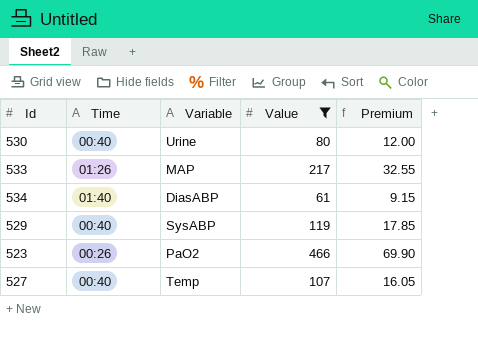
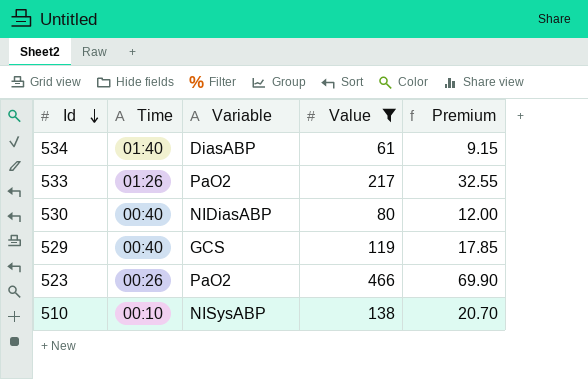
row order: none -> Id descending
row 527: 00:40 | Temp | 107 | 16.05 -> none
533 | Variable: MAP -> PaO2
530 | Variable: Urine -> NIDiasABP
529 | Variable: SysABP -> GCS
row 510: none -> 00:10 | NISysABP | 138 | 20.70

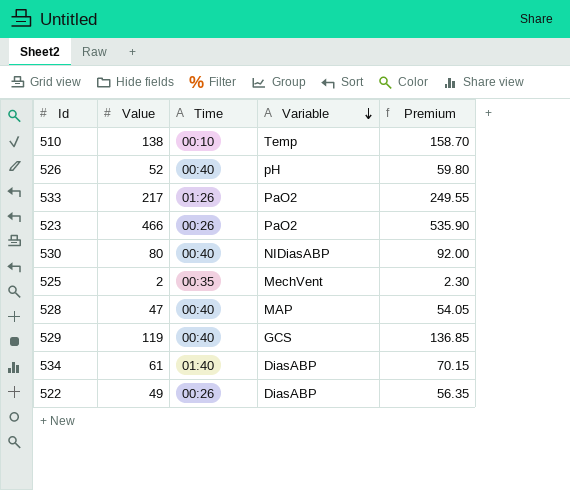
filter: Value >= 61 -> none
row order: Id descending -> Variable descending
column Value | position: 4 -> 2
column Premium | formula: [Value] * 0.15 -> [Value] * 1.15
510 | Variable: NISysABP -> Temp

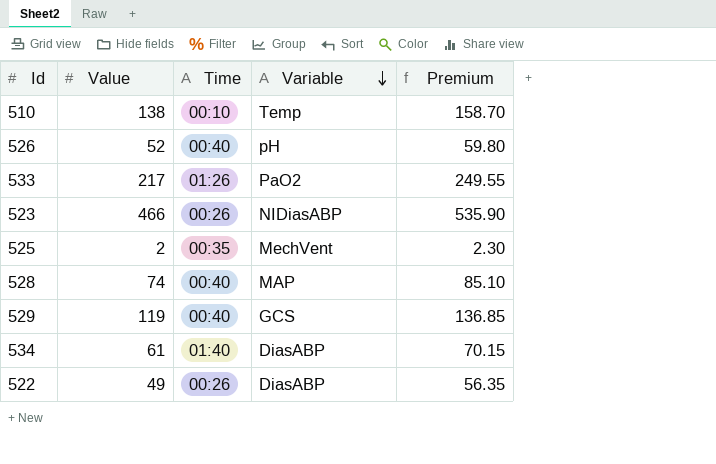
row 530: 80 | 00:40 | NIDiasABP | 92.00 -> none
523 | Variable: PaO2 -> NIDiasABP
528 | Value: 47 -> 74
528 | Premium: 54.05 -> 85.10

